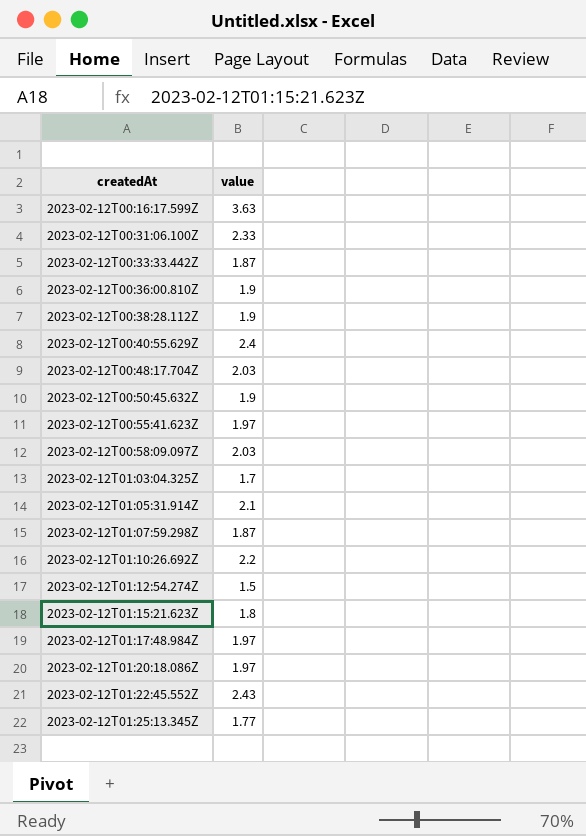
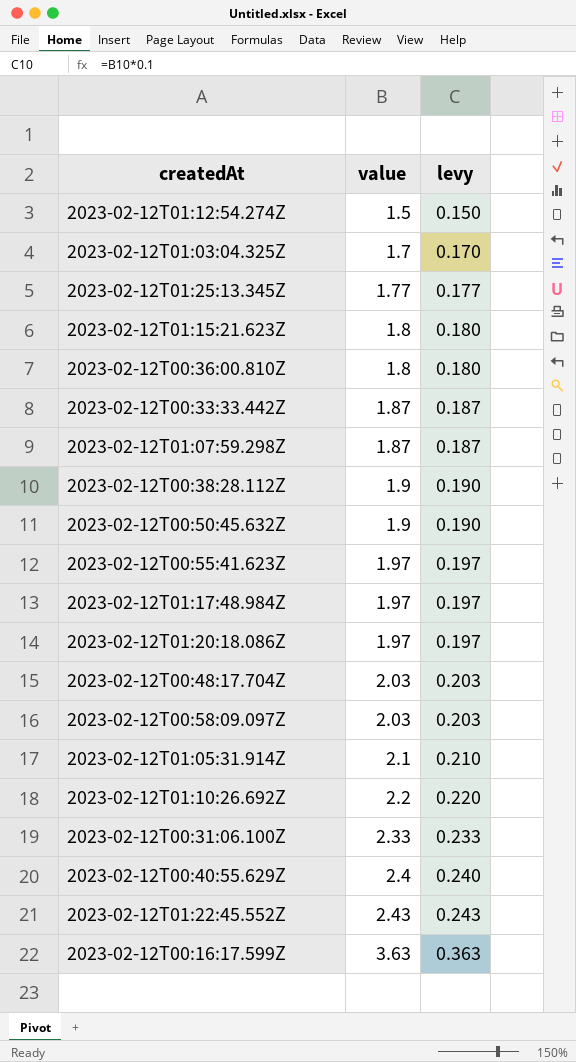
row order: createdAt ascending -> value ascending
column levy | formula: none -> [value] * 0.1
2023-02-12T00:36:00.810Z | value: 1.9 -> 1.8

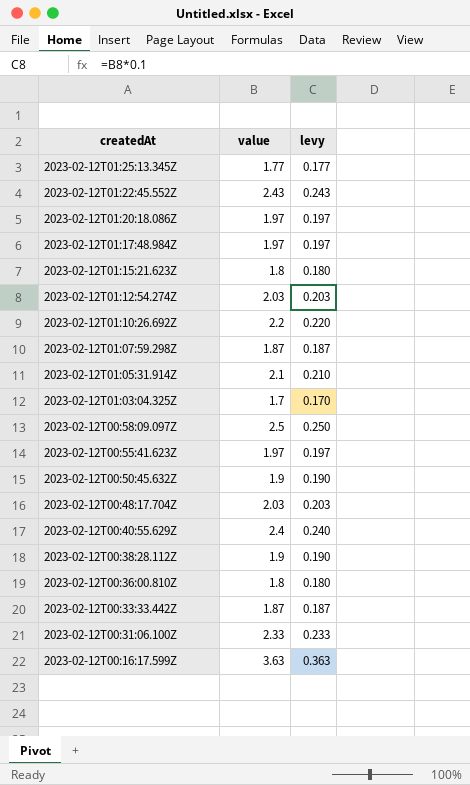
row order: value ascending -> createdAt descending
2023-02-12T01:12:54.274Z | value: 1.5 -> 2.03
2023-02-12T01:12:54.274Z | levy: 0.150 -> 0.203
2023-02-12T00:58:09.097Z | value: 2.03 -> 2.5
2023-02-12T00:58:09.097Z | levy: 0.203 -> 0.250

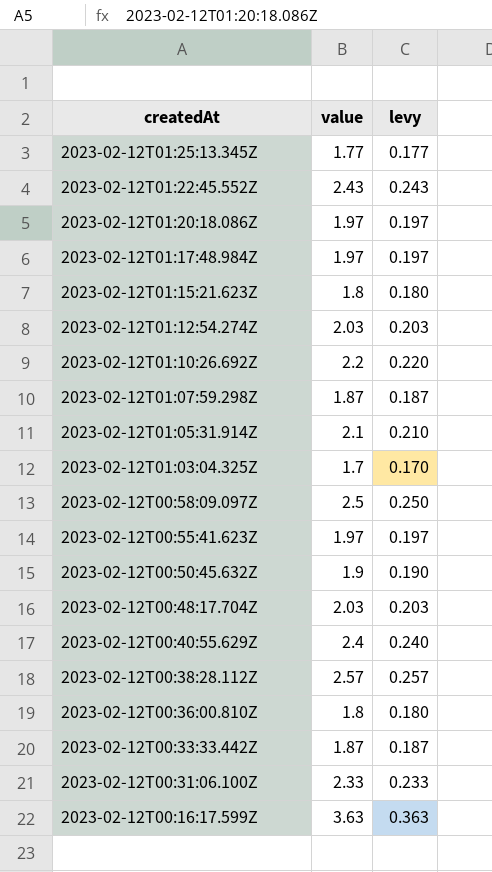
2023-02-12T00:38:28.112Z | value: 1.9 -> 2.57
2023-02-12T00:38:28.112Z | levy: 0.190 -> 0.257

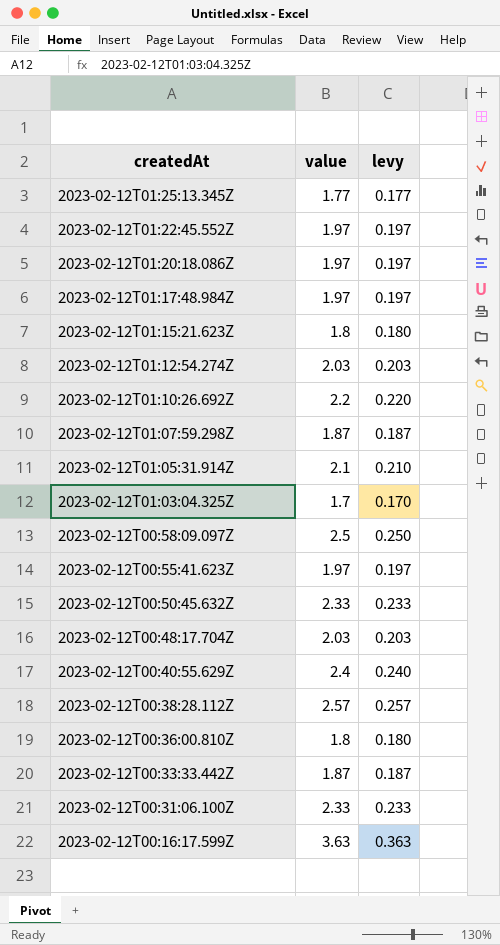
2023-02-12T01:22:45.552Z | value: 2.43 -> 1.97
2023-02-12T01:22:45.552Z | levy: 0.243 -> 0.197
2023-02-12T00:50:45.632Z | value: 1.9 -> 2.33
2023-02-12T00:50:45.632Z | levy: 0.190 -> 0.233

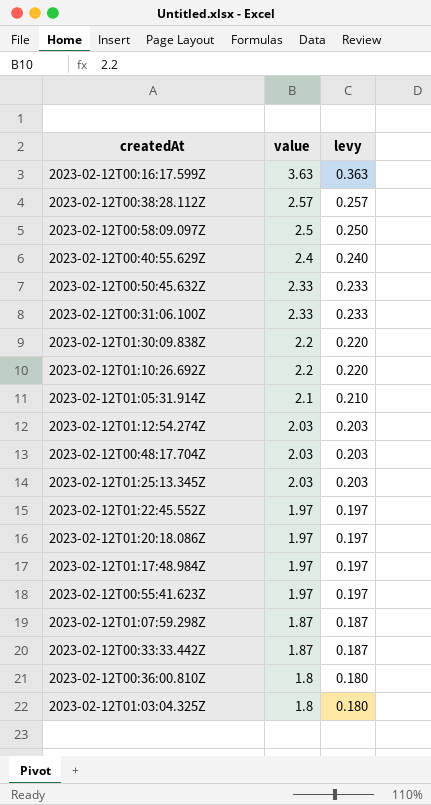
row order: createdAt descending -> value descending
row 2023-02-12T01:15:21.623Z: 1.8 | 0.180 -> none
row 2023-02-12T01:30:09.838Z: none -> 2.2 | 0.220
2023-02-12T01:25:13.345Z | value: 1.77 -> 2.03
2023-02-12T01:25:13.345Z | levy: 0.177 -> 0.203
2023-02-12T01:03:04.325Z | value: 1.7 -> 1.8
2023-02-12T01:03:04.325Z | levy: 0.170 -> 0.180

